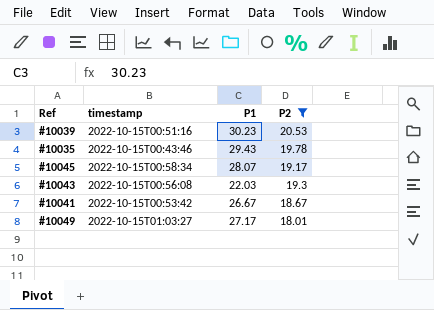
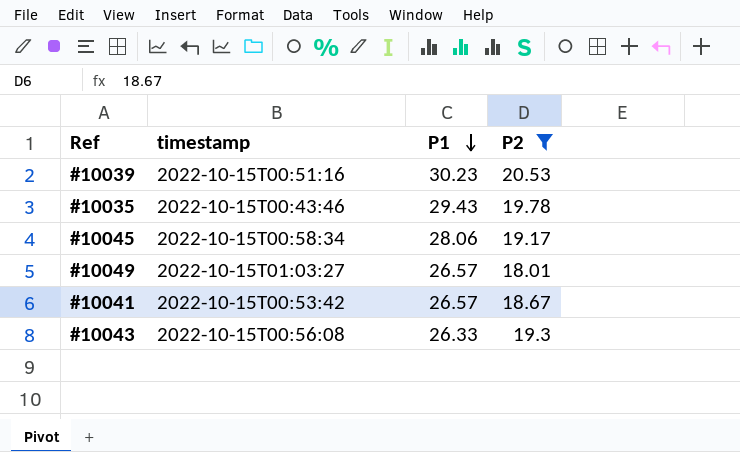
row order: none -> P1 descending
#10045 | P1: 28.07 -> 28.06
#10049 | P1: 27.17 -> 26.57
#10041 | P1: 26.67 -> 26.57
#10043 | P1: 22.03 -> 26.33

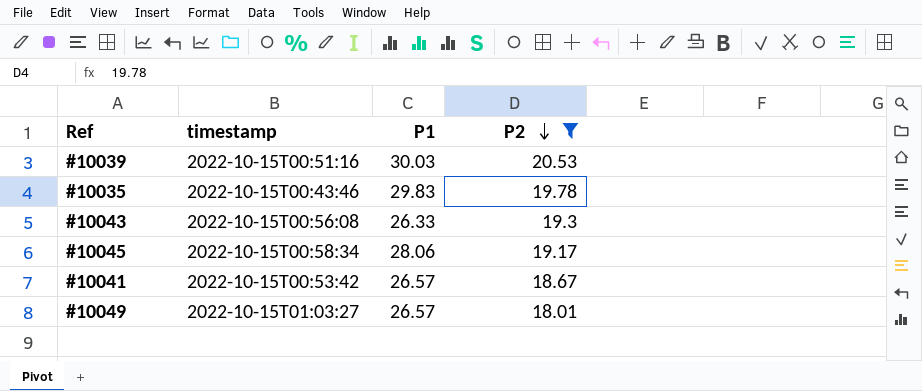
row order: P1 descending -> P2 descending
#10039 | P1: 30.23 -> 30.03
#10035 | P1: 29.43 -> 29.83

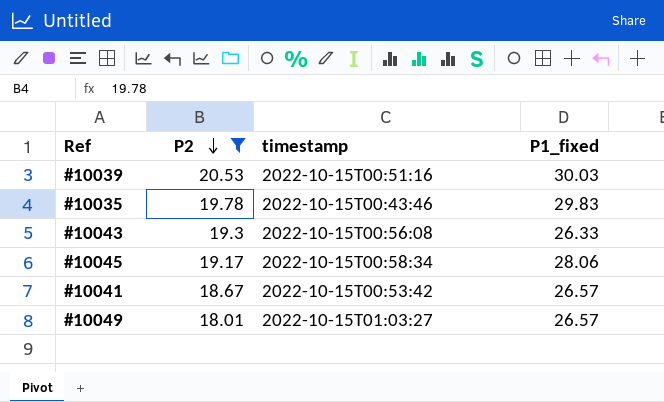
column P2 | position: 4 -> 2
column name: P1 -> P1_fixed

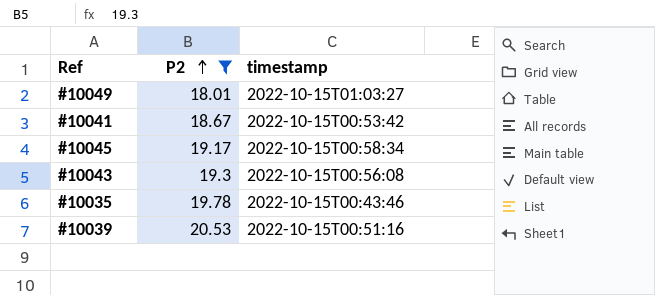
row order: P2 descending -> P2 ascending
column P1_fixed | position: 4 -> none

